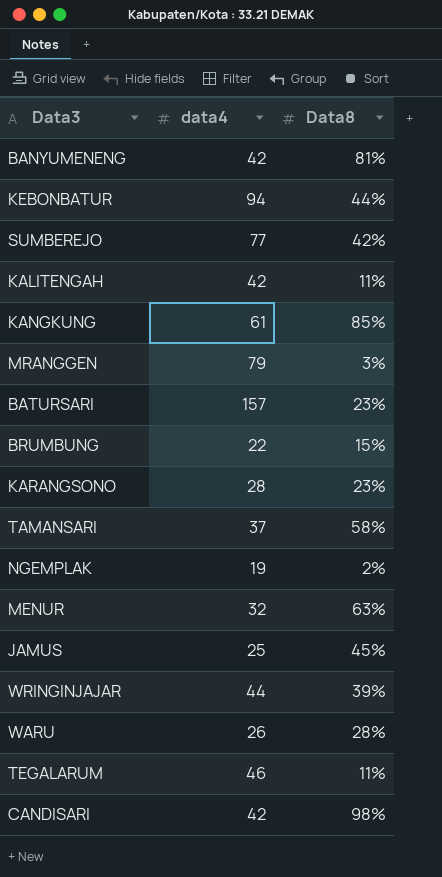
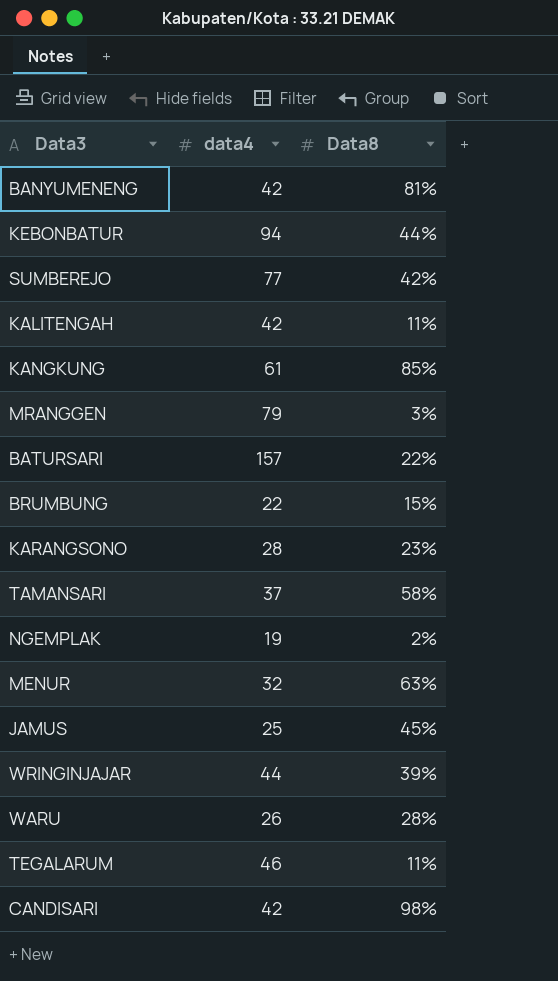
BATURSARI | Data8: 23% -> 22%

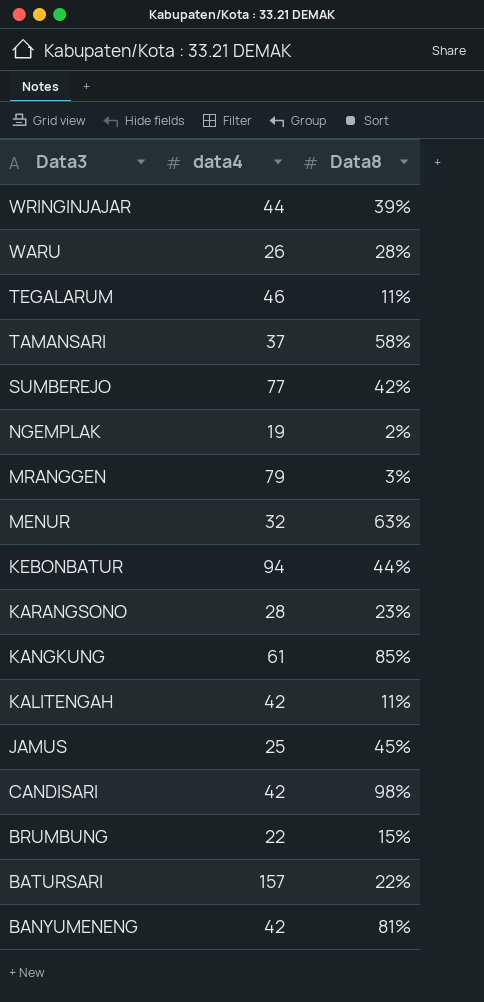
row order: none -> Data3 descending

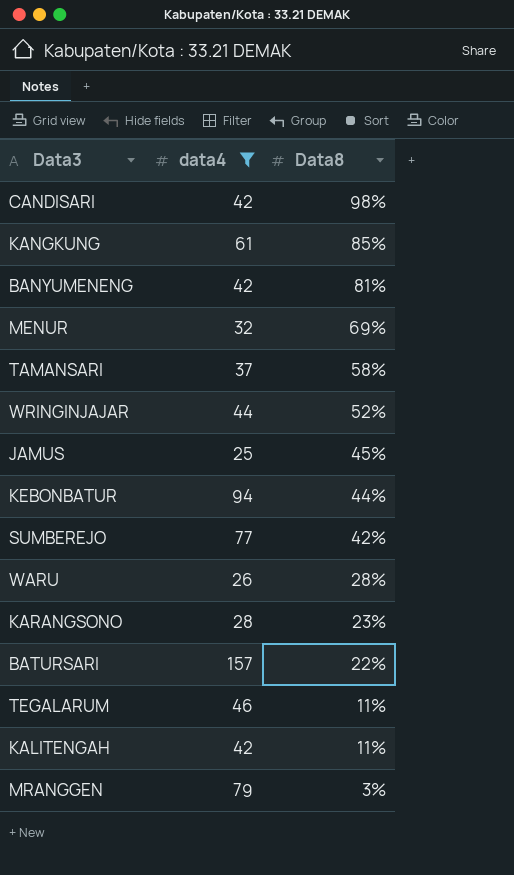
filter: none -> data4 >= 25
row order: Data3 descending -> Data8 descending
MENUR | Data8: 63% -> 69%
WRINGINJAJAR | Data8: 39% -> 52%

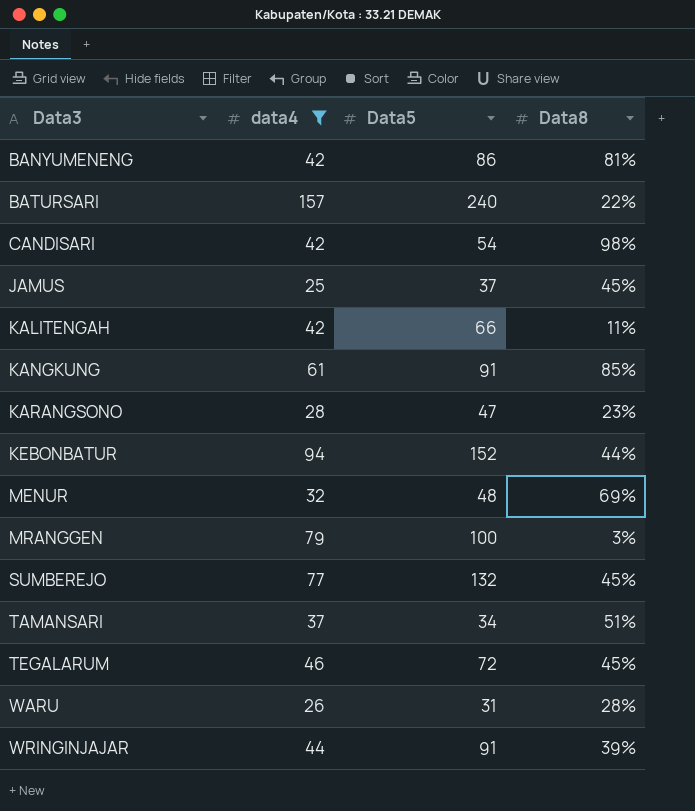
row order: Data8 descending -> Data3 ascending
column Data5 | position: none -> 3
SUMBEREJO | Data8: 42% -> 45%
TAMANSARI | Data8: 58% -> 51%
TEGALARUM | Data8: 11% -> 45%
WRINGINJAJAR | Data8: 52% -> 39%

